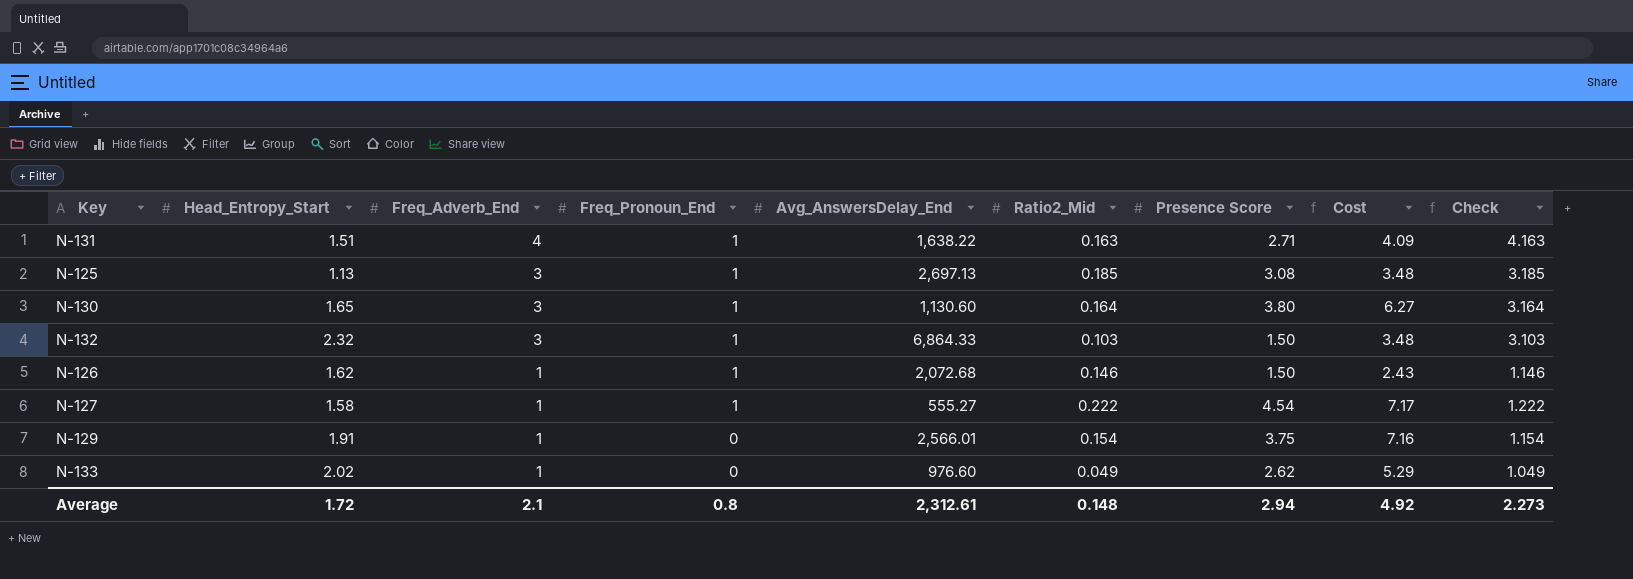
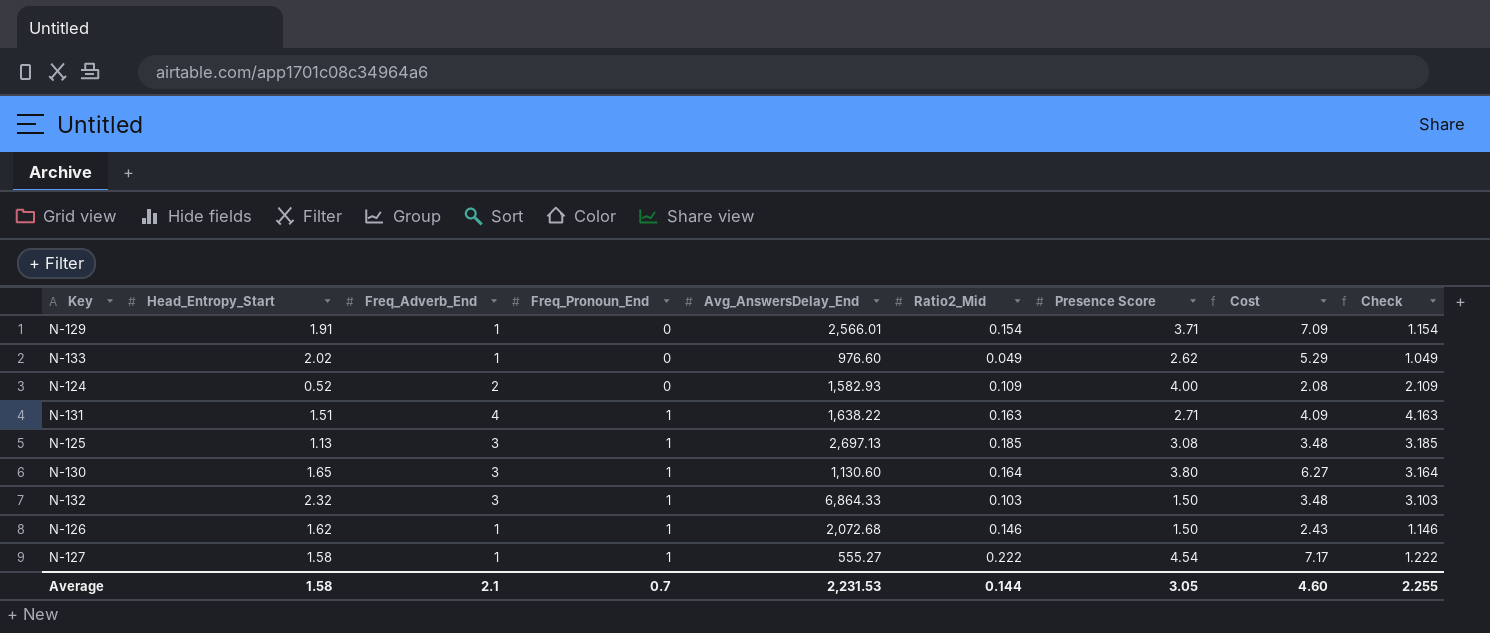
row order: Freq_Adverb_End descending -> Freq_Pronoun_End ascending
N-129 | Presence Score: 3.75 -> 3.71
N-129 | Cost: 7.16 -> 7.09
row N-124: none -> 0.52 | 2 | 0 | 1,582.93 | 0.109 | 4.00 | 2.08 | 2.109
Average | Head_Entropy_Start: 1.72 -> 1.58
Average | Freq_Pronoun_End: 0.8 -> 0.7
Average | Avg_AnswersDelay_End: 2,312.61 -> 2,231.53
Average | Ratio2_Mid: 0.148 -> 0.144
Average | Presence Score: 2.94 -> 3.05
Average | Cost: 4.92 -> 4.60
Average | Check: 2.273 -> 2.255

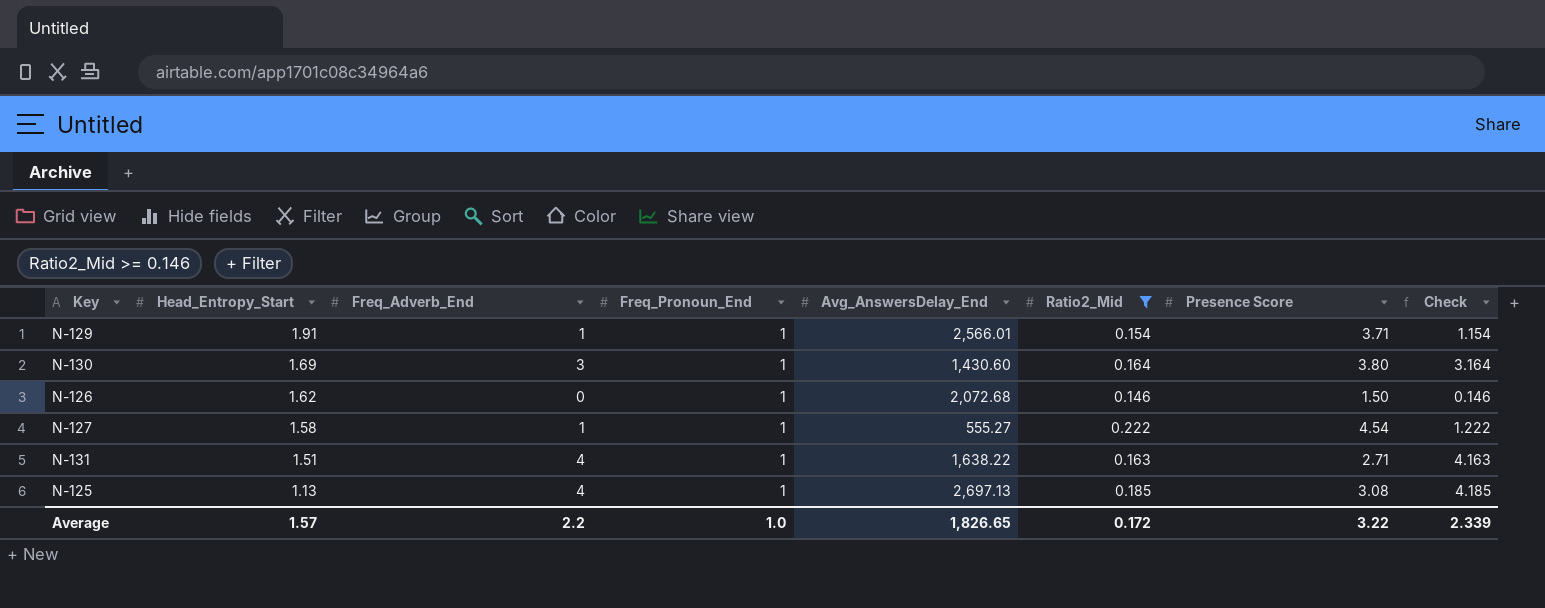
filter: none -> Ratio2_Mid >= 0.146
row order: Freq_Pronoun_End ascending -> Head_Entropy_Start descending
column Cost | formula: [Head_Entropy_Start] * [Presence Score] -> none
N-129 | Freq_Pronoun_End: 0 -> 1
N-130 | Head_Entropy_Start: 1.65 -> 1.69
N-130 | Avg_AnswersDelay_End: 1,130.60 -> 1,430.60
N-126 | Freq_Adverb_End: 1 -> 0
N-126 | Check: 1.146 -> 0.146
N-125 | Freq_Adverb_End: 3 -> 4
N-125 | Check: 3.185 -> 4.185
Average | Head_Entropy_Start: 1.58 -> 1.57
Average | Freq_Adverb_End: 2.1 -> 2.2
Average | Freq_Pronoun_End: 0.7 -> 1.0
Average | Avg_AnswersDelay_End: 2,231.53 -> 1,826.65
Average | Ratio2_Mid: 0.144 -> 0.172
Average | Presence Score: 3.05 -> 3.22
Average | Check: 2.255 -> 2.339

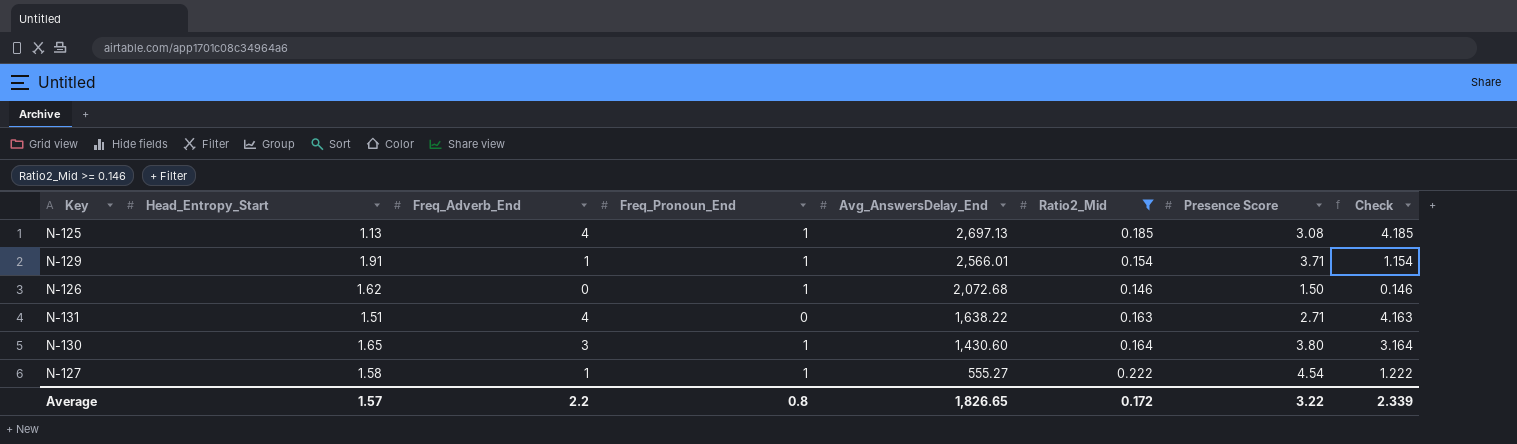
row order: Head_Entropy_Start descending -> Avg_AnswersDelay_End descending
N-131 | Freq_Pronoun_End: 1 -> 0
N-130 | Head_Entropy_Start: 1.69 -> 1.65
Average | Freq_Pronoun_End: 1.0 -> 0.8

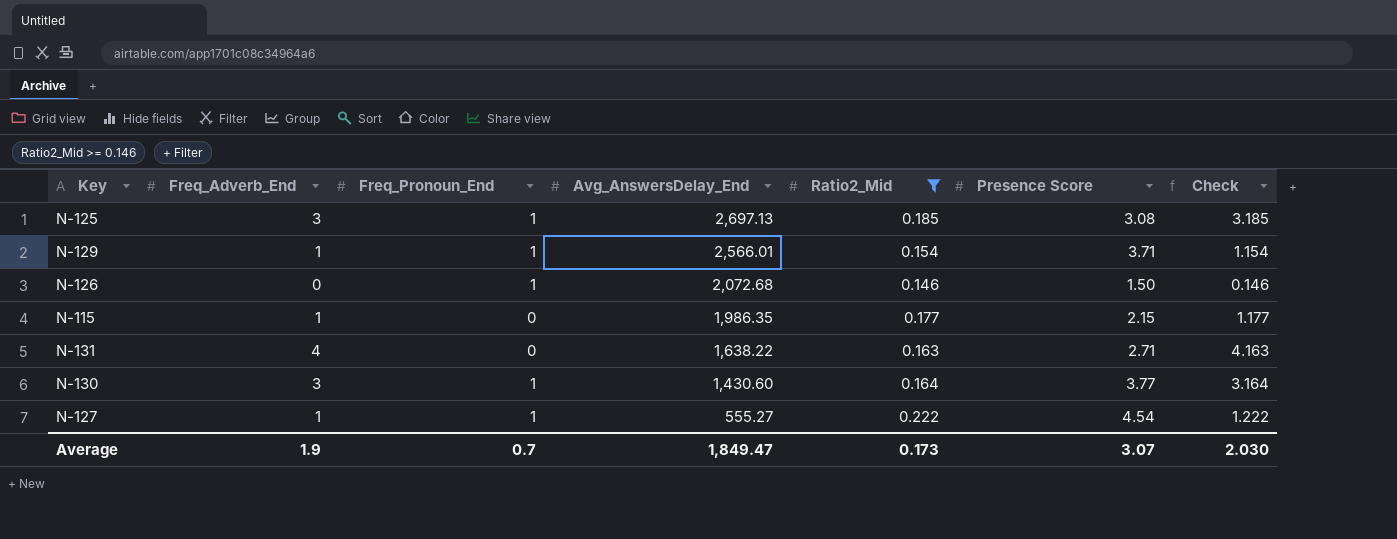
column Head_Entropy_Start | position: 2 -> none
N-125 | Freq_Adverb_End: 4 -> 3
N-125 | Check: 4.185 -> 3.185
row N-115: none -> 1 | 0 | 1,986.35 | 0.177 | 2.15 | 1.177
N-130 | Presence Score: 3.80 -> 3.77
Average | Freq_Adverb_End: 2.2 -> 1.9
Average | Freq_Pronoun_End: 0.8 -> 0.7
Average | Avg_AnswersDelay_End: 1,826.65 -> 1,849.47
Average | Ratio2_Mid: 0.172 -> 0.173
Average | Presence Score: 3.22 -> 3.07
Average | Check: 2.339 -> 2.030

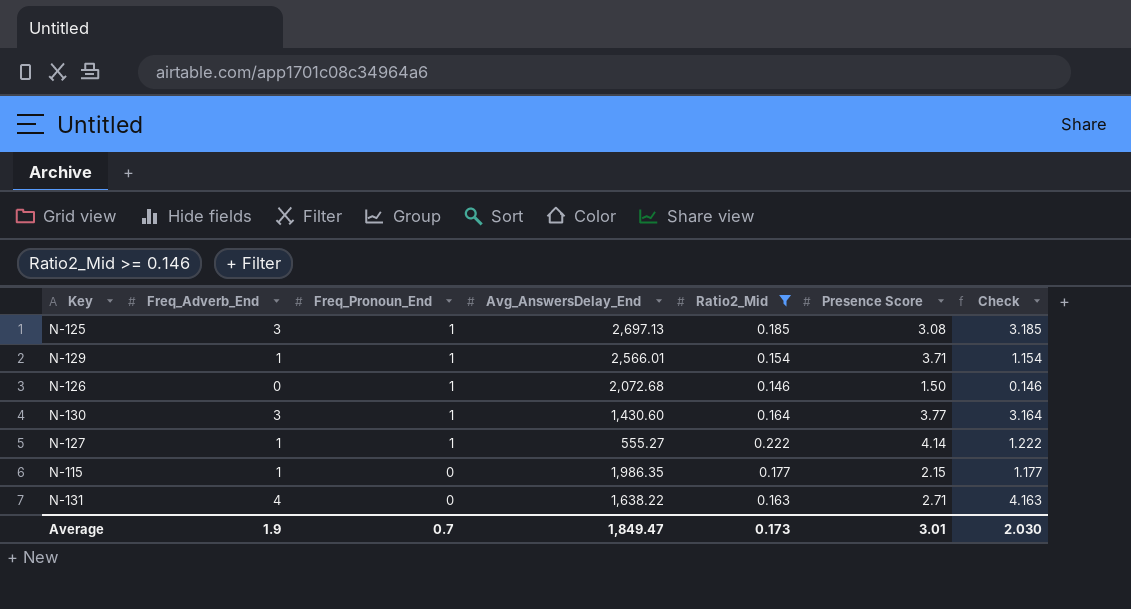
row order: Avg_AnswersDelay_End descending -> Freq_Pronoun_End descending
N-127 | Presence Score: 4.54 -> 4.14
Average | Presence Score: 3.07 -> 3.01

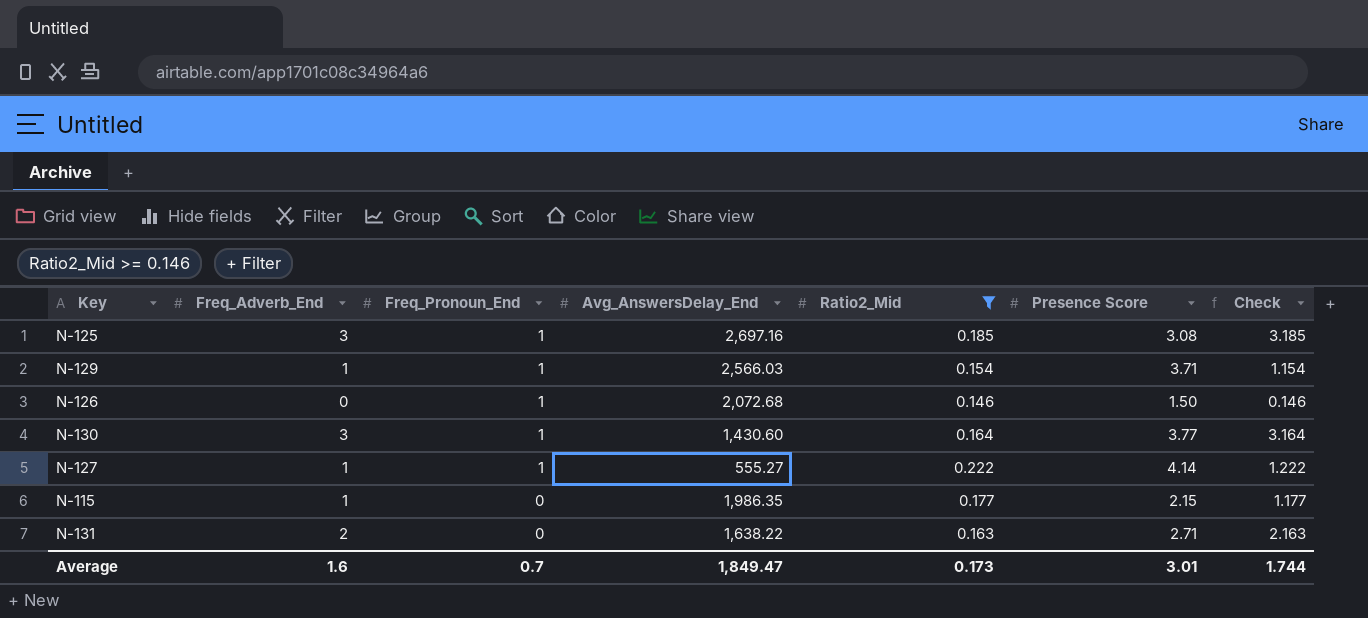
N-125 | Avg_AnswersDelay_End: 2,697.13 -> 2,697.16
N-129 | Avg_AnswersDelay_End: 2,566.01 -> 2,566.03
N-131 | Freq_Adverb_End: 4 -> 2
N-131 | Check: 4.163 -> 2.163
Average | Freq_Adverb_End: 1.9 -> 1.6
Average | Check: 2.030 -> 1.744

